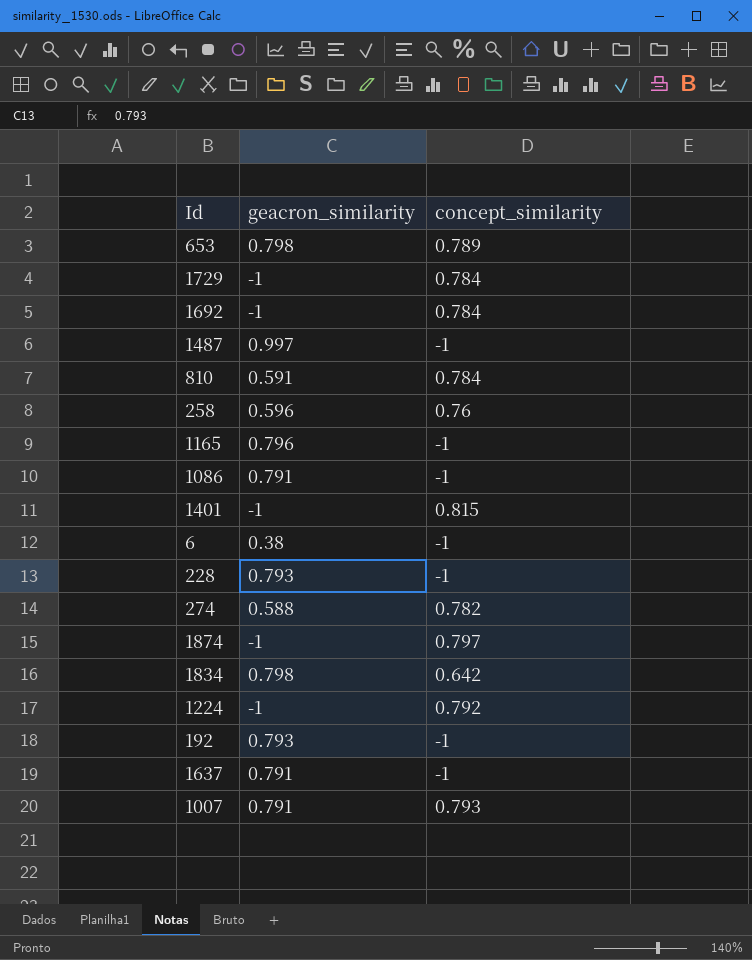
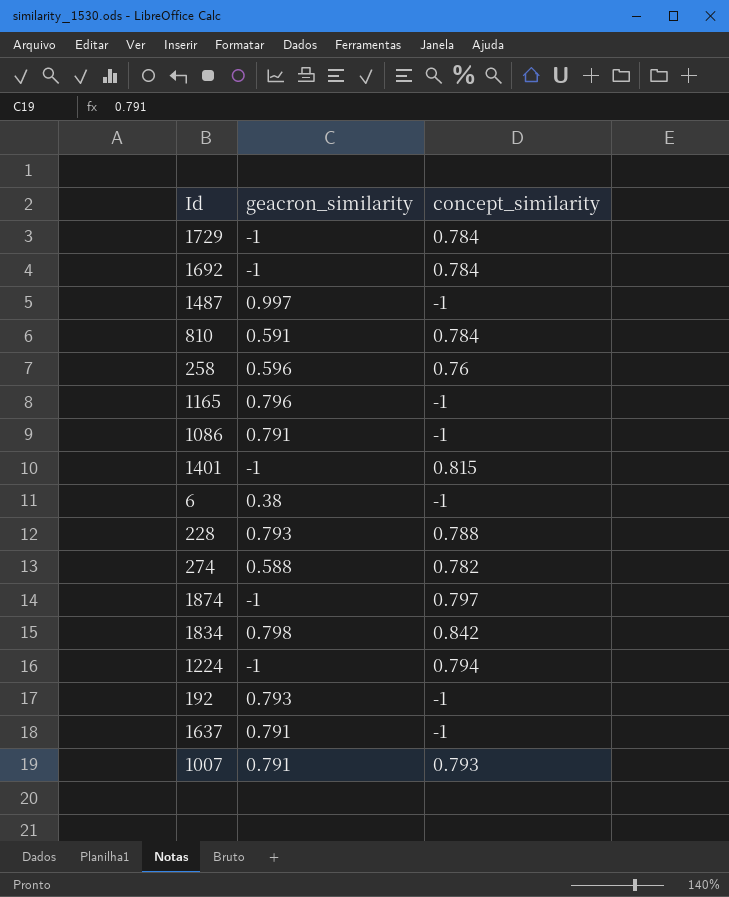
row 653: 0.798 | 0.789 -> none
228 | concept_similarity: -1 -> 0.788
1834 | concept_similarity: 0.642 -> 0.842
1224 | concept_similarity: 0.792 -> 0.794

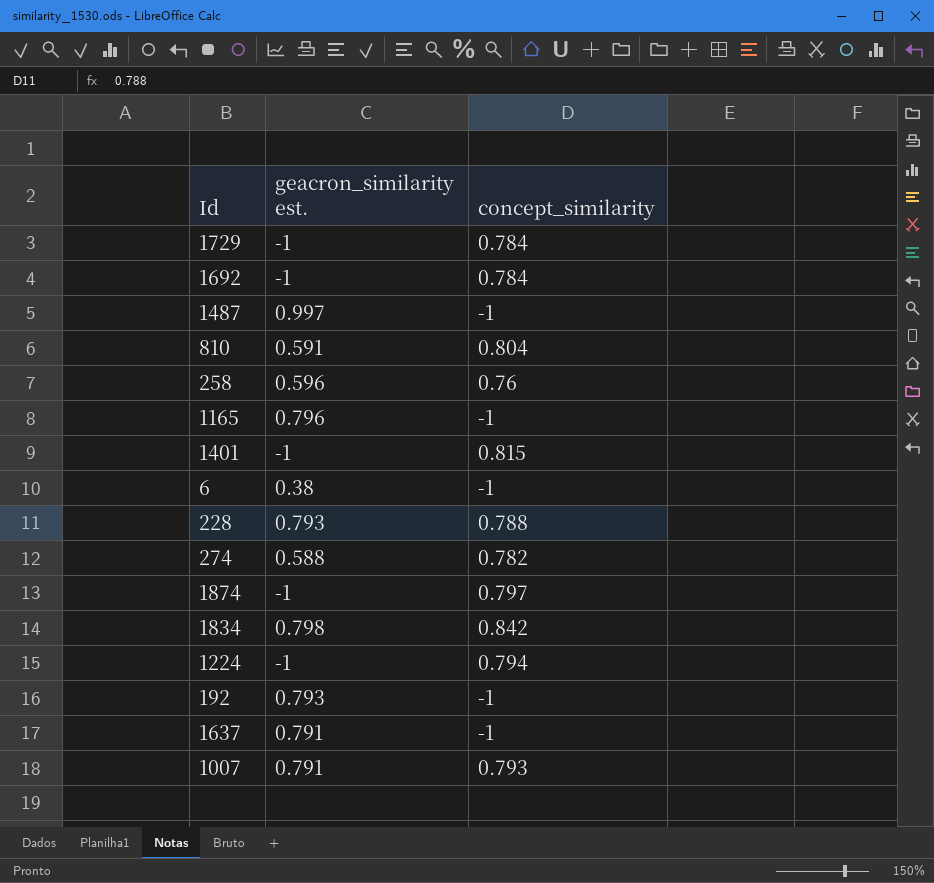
column name: geacron_similarity -> geacron_similarity est.
row 1086: 0.791 | -1 -> none
810 | concept_similarity: 0.784 -> 0.804

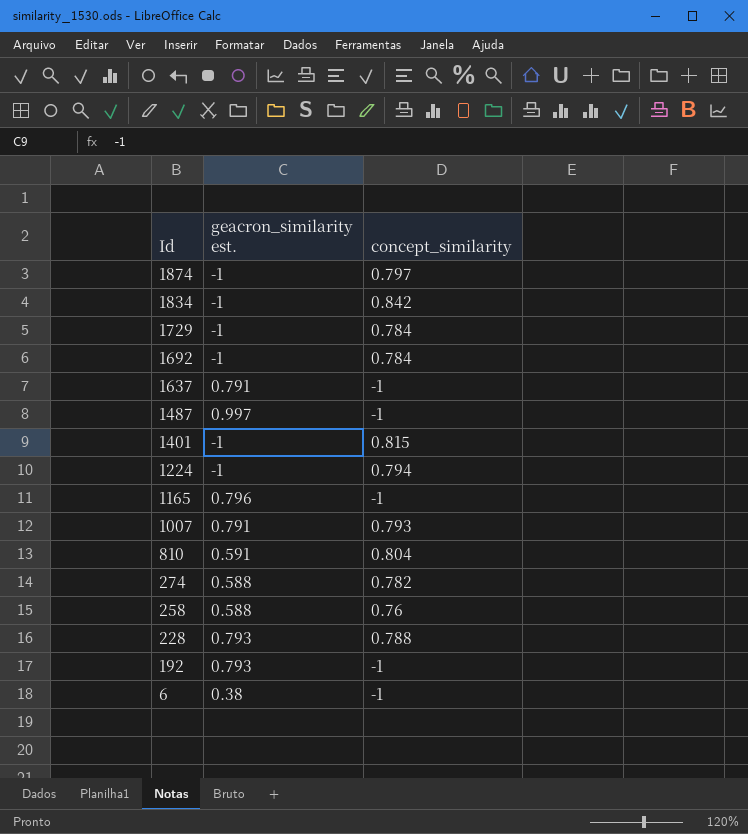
row order: none -> Id descending
1834 | geacron_similarity est.: 0.798 -> -1
258 | geacron_similarity est.: 0.596 -> 0.588

